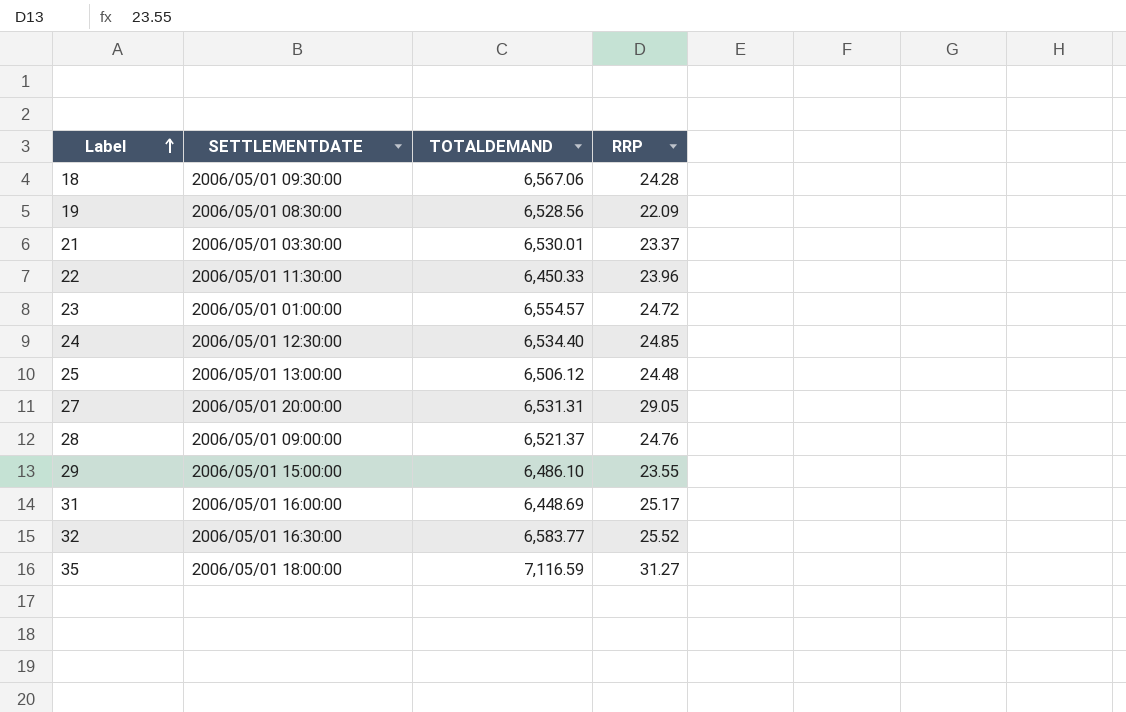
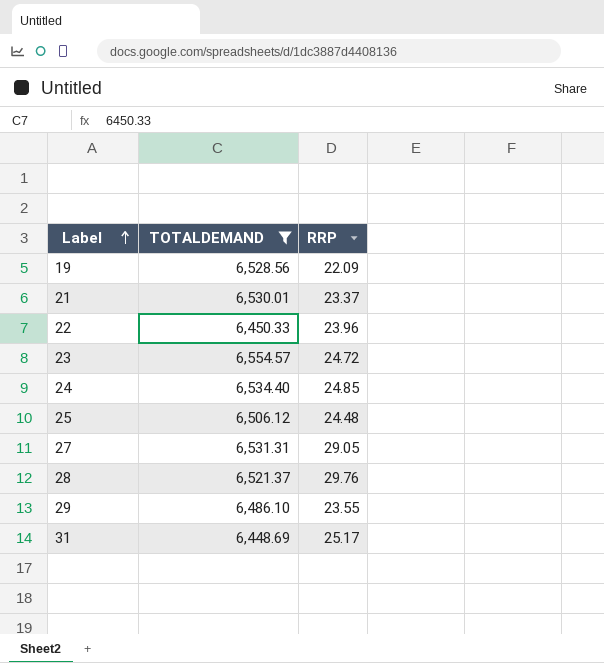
filter: none -> TOTALDEMAND <= 6,554.57
column SETTLEMENTDATE | position: 2 -> none
28 | RRP: 24.76 -> 29.76

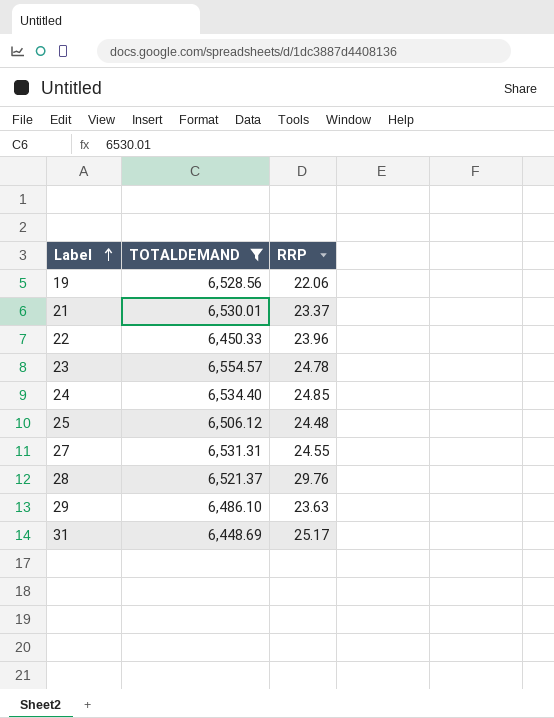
19 | RRP: 22.09 -> 22.06
23 | RRP: 24.72 -> 24.78
27 | RRP: 29.05 -> 24.55
29 | RRP: 23.55 -> 23.63

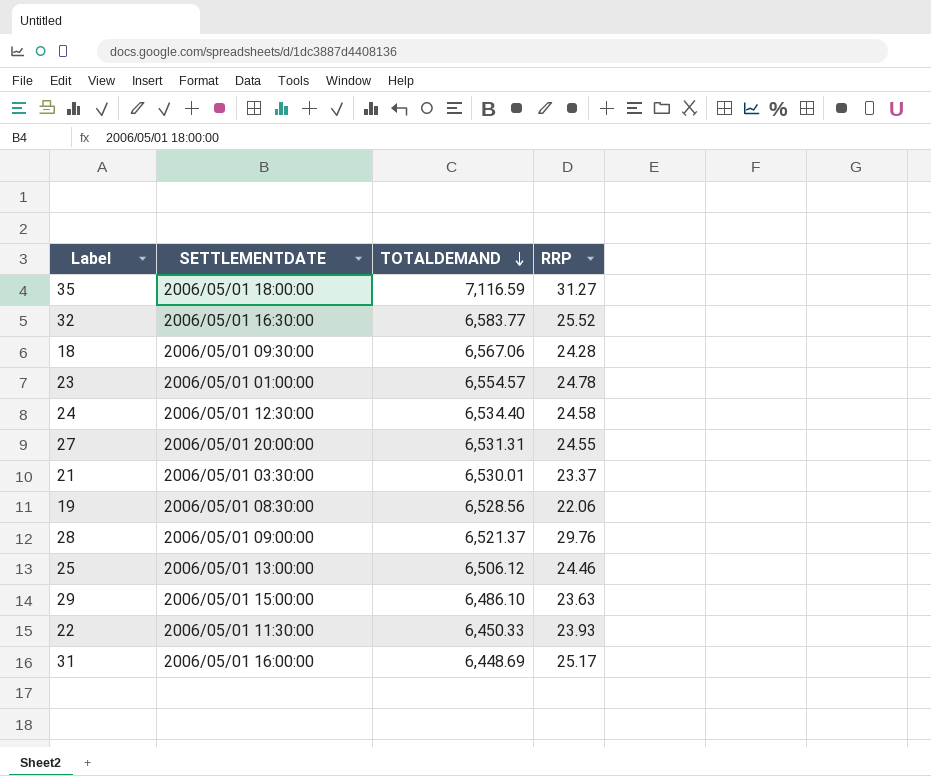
filter: TOTALDEMAND <= 6,554.57 -> none
row order: Label ascending -> TOTALDEMAND descending
column SETTLEMENTDATE | position: none -> 2
24 | RRP: 24.85 -> 24.58
25 | RRP: 24.48 -> 24.46
22 | RRP: 23.96 -> 23.93

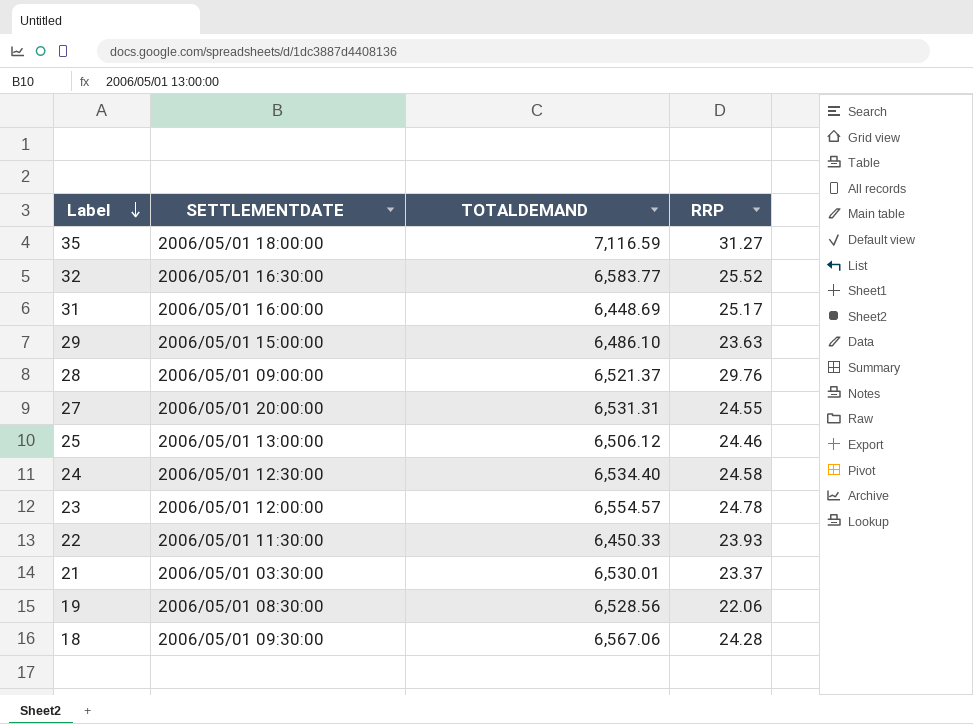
row order: TOTALDEMAND descending -> Label descending
23 | SETTLEMENTDATE: 2006/05/01 01:00:00 -> 2006/05/01 12:00:00

